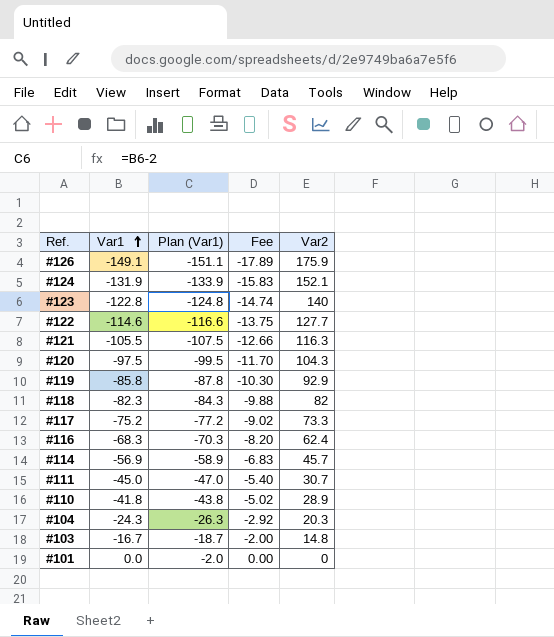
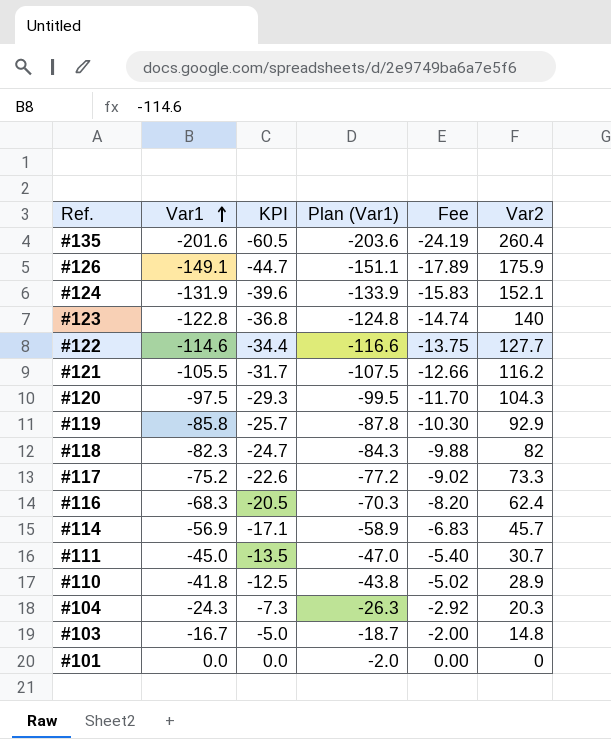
column KPI | formula: none -> [Var1] * 0.3
row #135: none -> -201.6 | -60.5 | -203.6 | -24.19 | 260.4
#121 | Var2: 116.3 -> 116.2

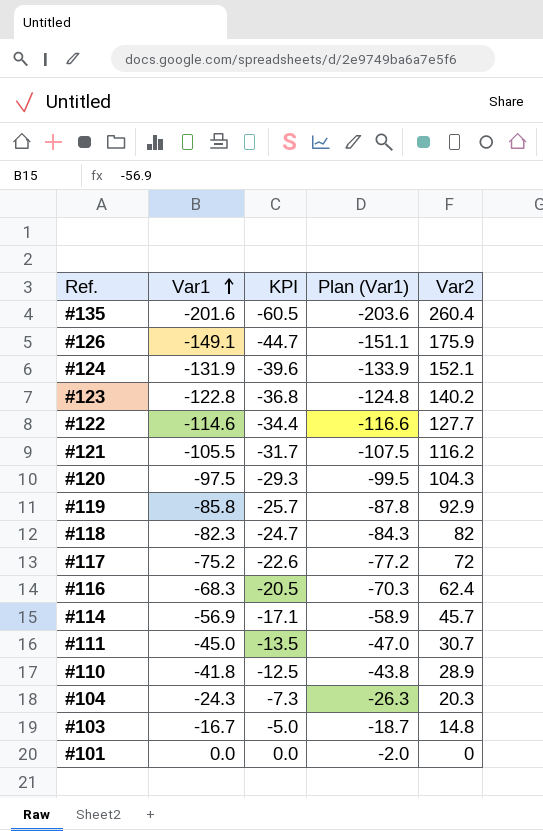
column Fee | formula: [Var1] * 0.12 -> none
#123 | Var2: 140 -> 140.2
#117 | Var2: 73.3 -> 72

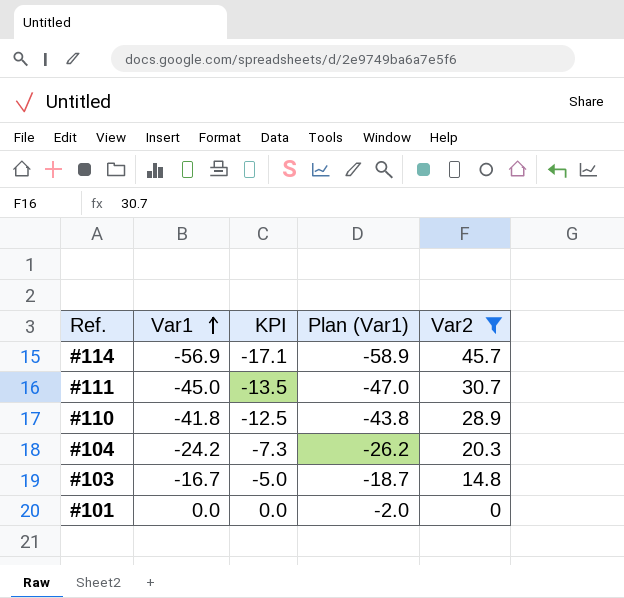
filter: none -> Var2 <= 45.7
#104 | Var1: -24.3 -> -24.2
#104 | Plan (Var1): -26.3 -> -26.2

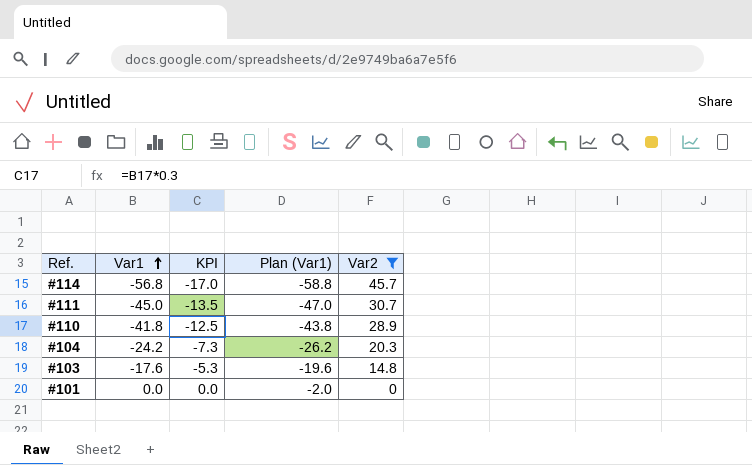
#114 | Var1: -56.9 -> -56.8
#114 | KPI: -17.1 -> -17.0
#114 | Plan (Var1): -58.9 -> -58.8
#103 | Var1: -16.7 -> -17.6
#103 | KPI: -5.0 -> -5.3
#103 | Plan (Var1): -18.7 -> -19.6

